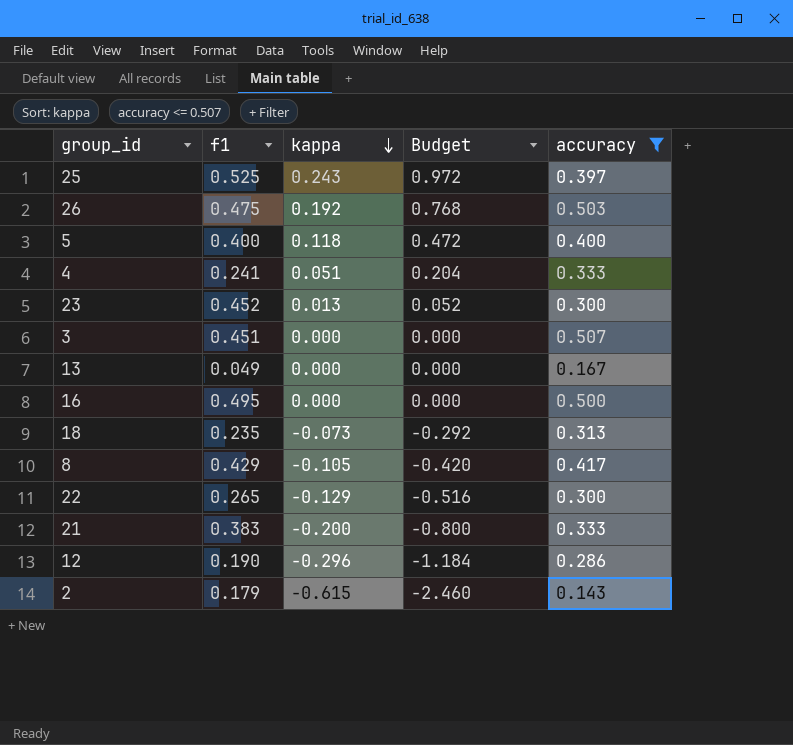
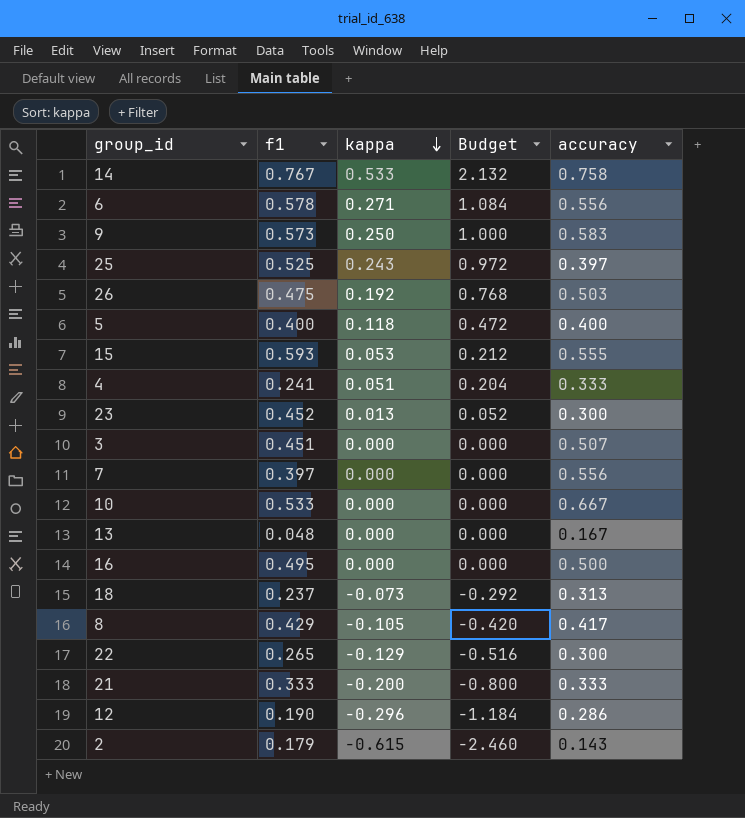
filter: accuracy <= 0.507 -> none
13 | f1: 0.049 -> 0.048
18 | f1: 0.235 -> 0.237
21 | f1: 0.383 -> 0.333

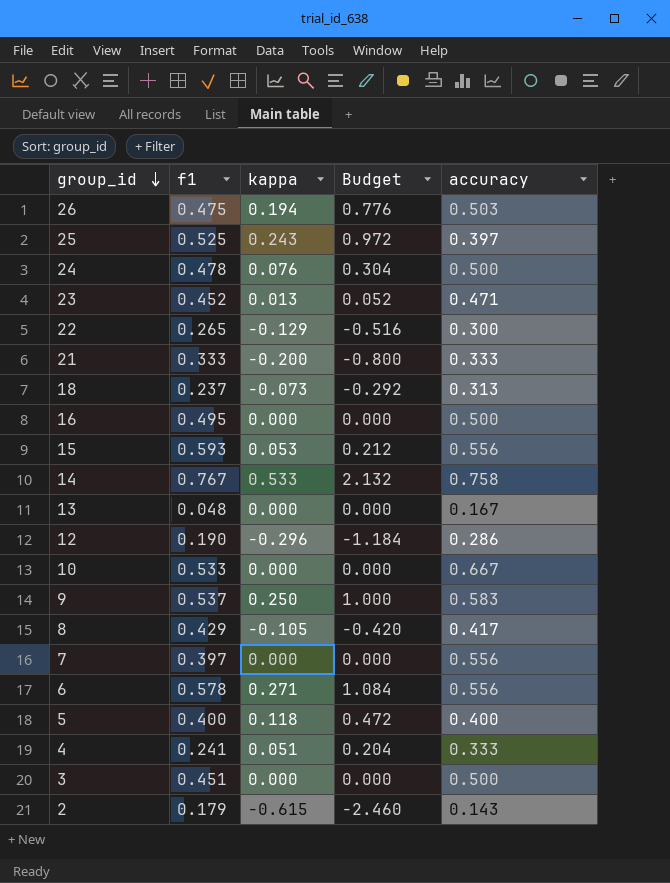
row order: kappa descending -> group_id descending
26 | kappa: 0.192 -> 0.194
26 | Budget: 0.768 -> 0.776
row 24: none -> 0.478 | 0.076 | 0.304 | 0.500
23 | accuracy: 0.300 -> 0.471
15 | accuracy: 0.555 -> 0.556
9 | f1: 0.573 -> 0.537
3 | accuracy: 0.507 -> 0.500

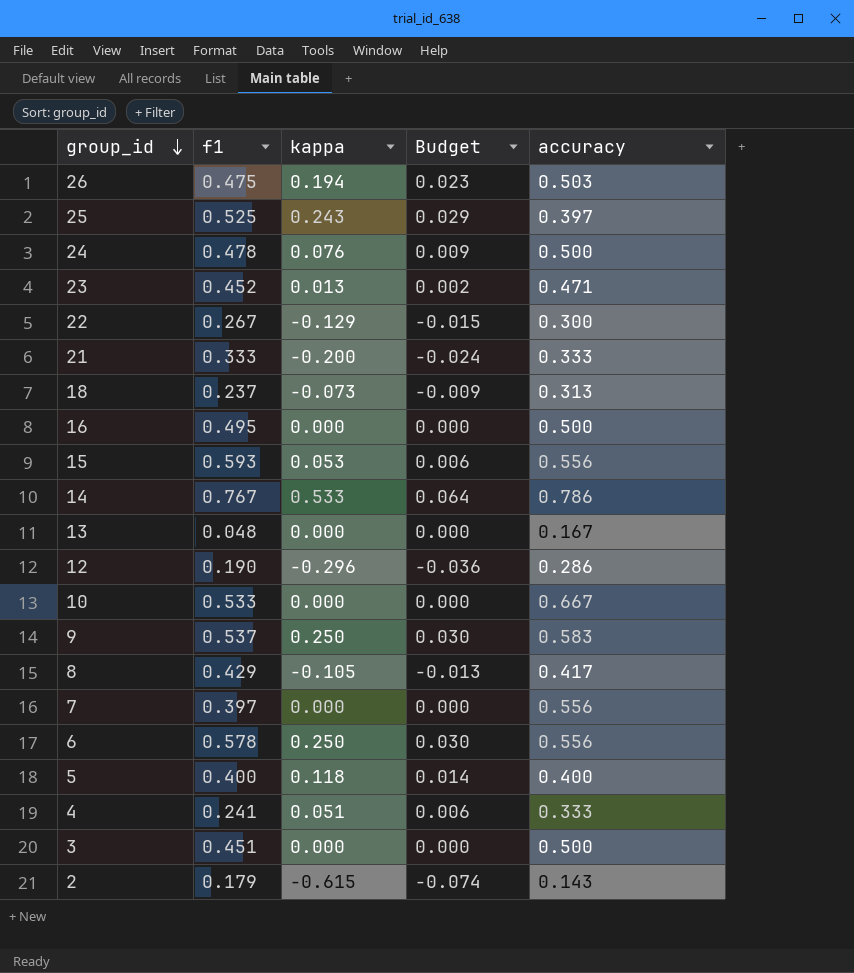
column Budget | formula: [kappa] * 4 -> [kappa] * 0.12
22 | f1: 0.265 -> 0.267
14 | accuracy: 0.758 -> 0.786
6 | kappa: 0.271 -> 0.250

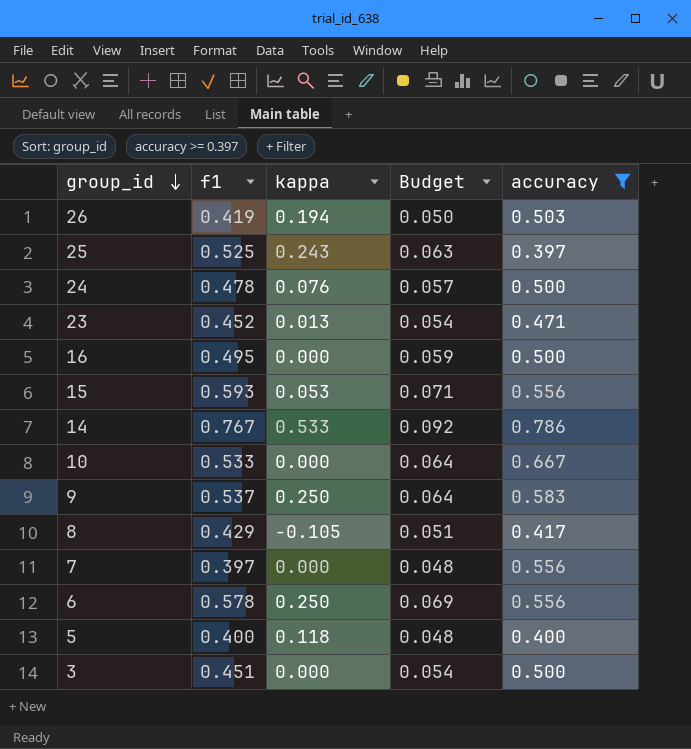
filter: none -> accuracy >= 0.397
column Budget | formula: [kappa] * 0.12 -> [f1] * 0.12
26 | f1: 0.475 -> 0.419

